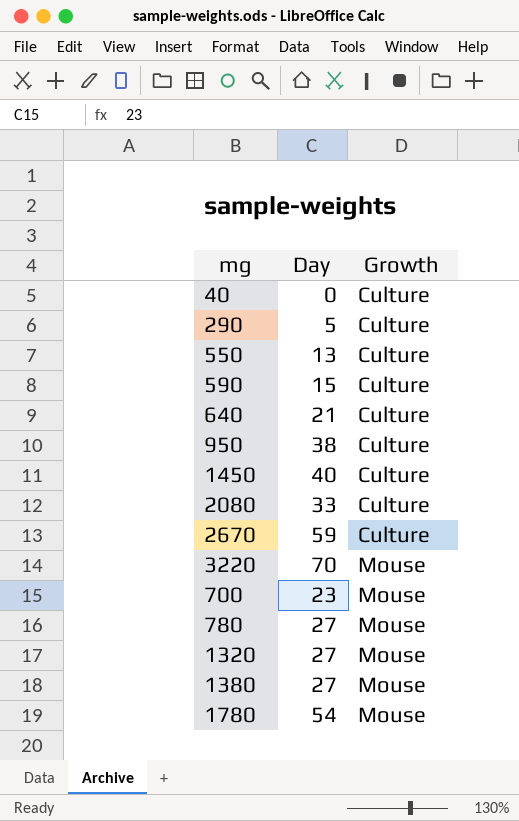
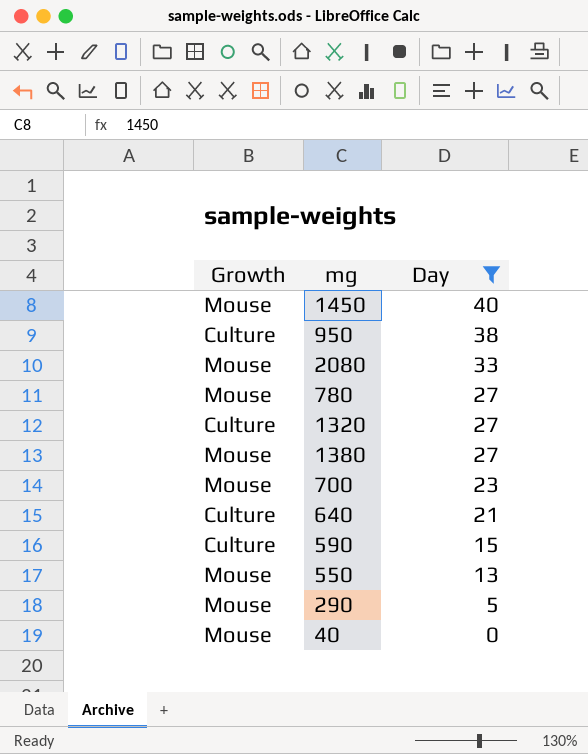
filter: none -> Day <= 40
row order: Growth ascending -> Day descending
column Growth | position: 3 -> 1
1450 | Growth: Culture -> Mouse
2080 | Growth: Culture -> Mouse
1320 | Growth: Mouse -> Culture
550 | Growth: Culture -> Mouse
290 | Growth: Culture -> Mouse
40 | Growth: Culture -> Mouse

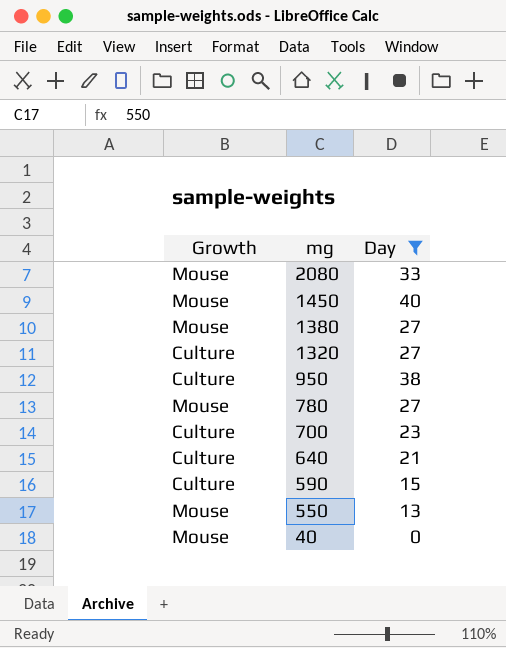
row order: Day descending -> mg descending
row 290: Mouse | 5 -> none
700 | Growth: Mouse -> Culture

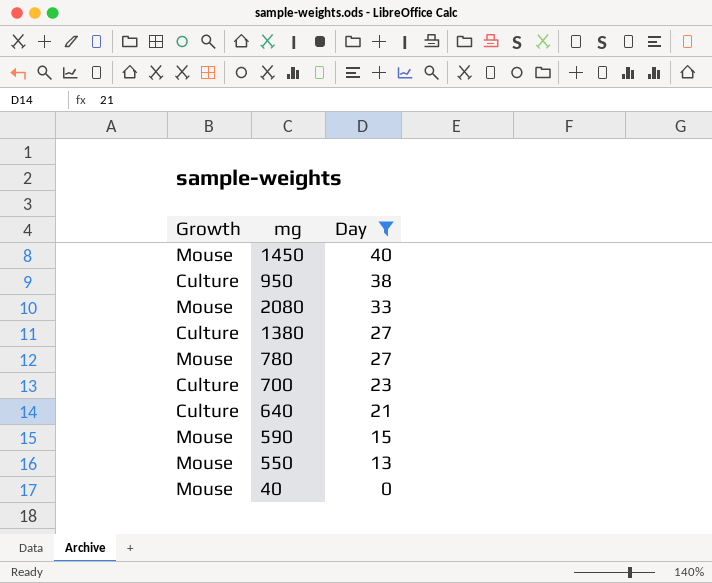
row order: mg descending -> Day descending
row 1320: Culture | 27 -> none
1380 | Growth: Mouse -> Culture
590 | Growth: Culture -> Mouse

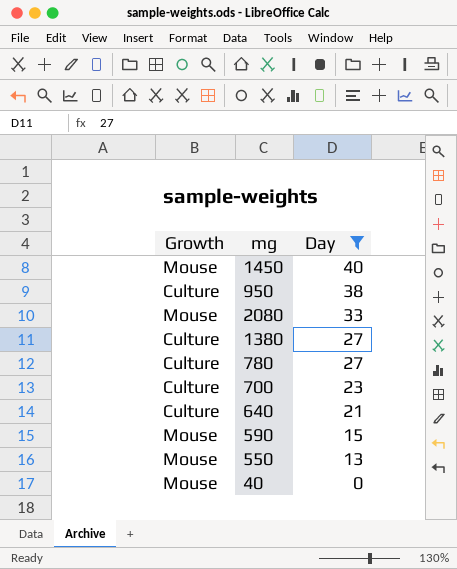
780 | Growth: Mouse -> Culture

